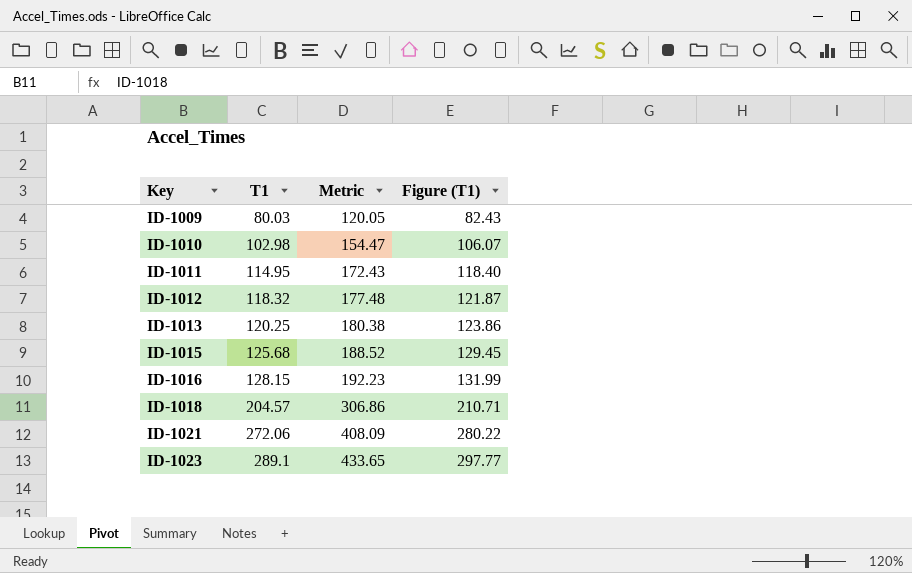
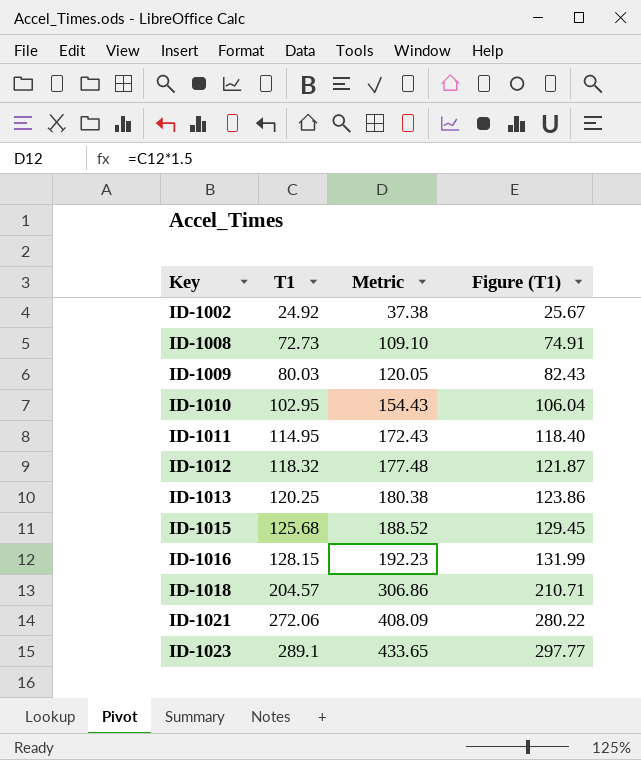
row ID-1002: none -> 24.92 | 37.38 | 25.67
row ID-1008: none -> 72.73 | 109.10 | 74.91
ID-1010 | T1: 102.98 -> 102.95
ID-1010 | Metric: 154.47 -> 154.43
ID-1010 | Figure (T1): 106.07 -> 106.04

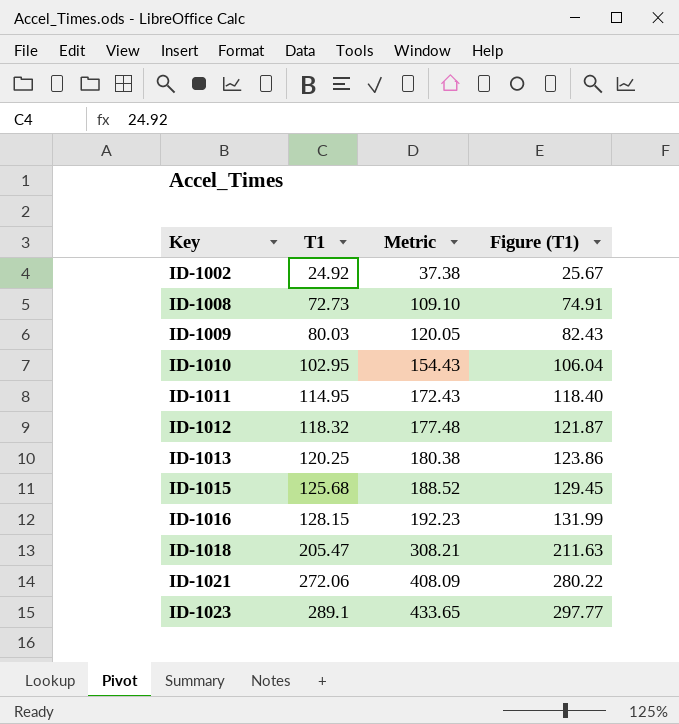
ID-1018 | T1: 204.57 -> 205.47
ID-1018 | Metric: 306.86 -> 308.21
ID-1018 | Figure (T1): 210.71 -> 211.63

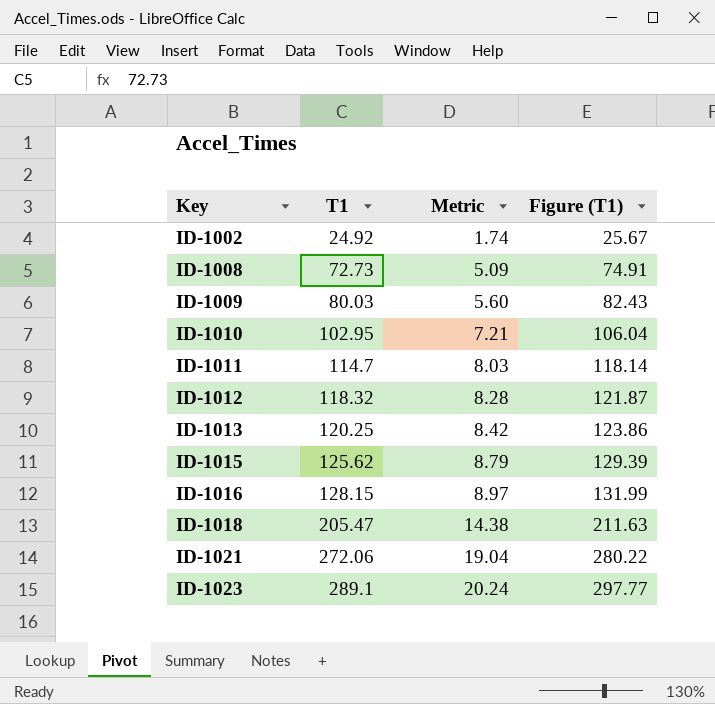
column Metric | formula: [T1] * 1.5 -> [T1] * 0.07
ID-1011 | T1: 114.95 -> 114.7
ID-1011 | Figure (T1): 118.40 -> 118.14
ID-1015 | T1: 125.68 -> 125.62
ID-1015 | Figure (T1): 129.45 -> 129.39

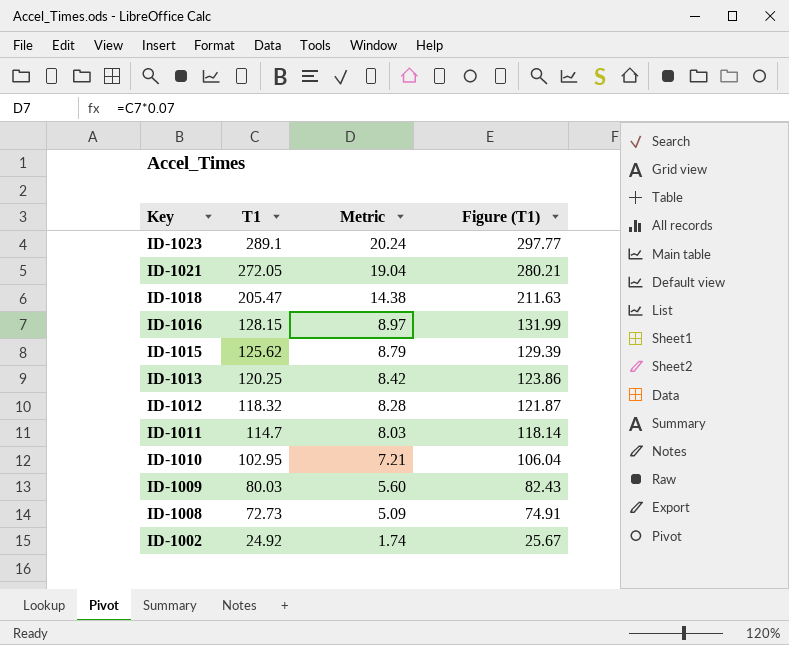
row order: Key ascending -> Key descending
ID-1021 | T1: 272.06 -> 272.05
ID-1021 | Figure (T1): 280.22 -> 280.21

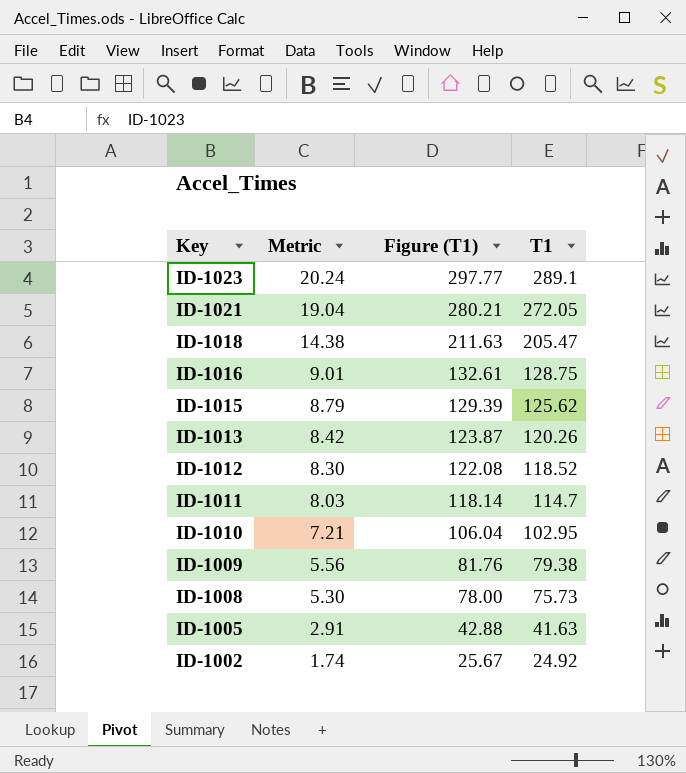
column T1 | position: 2 -> 4
ID-1016 | Metric: 8.97 -> 9.01
ID-1016 | Figure (T1): 131.99 -> 132.61
ID-1016 | T1: 128.15 -> 128.75
ID-1013 | Figure (T1): 123.86 -> 123.87
ID-1013 | T1: 120.25 -> 120.26
ID-1012 | Metric: 8.28 -> 8.30
ID-1012 | Figure (T1): 121.87 -> 122.08
ID-1012 | T1: 118.32 -> 118.52
ID-1009 | Metric: 5.60 -> 5.56
ID-1009 | Figure (T1): 82.43 -> 81.76
ID-1009 | T1: 80.03 -> 79.38
ID-1008 | Metric: 5.09 -> 5.30
ID-1008 | Figure (T1): 74.91 -> 78.00
ID-1008 | T1: 72.73 -> 75.73
row ID-1005: none -> 2.91 | 42.88 | 41.63

